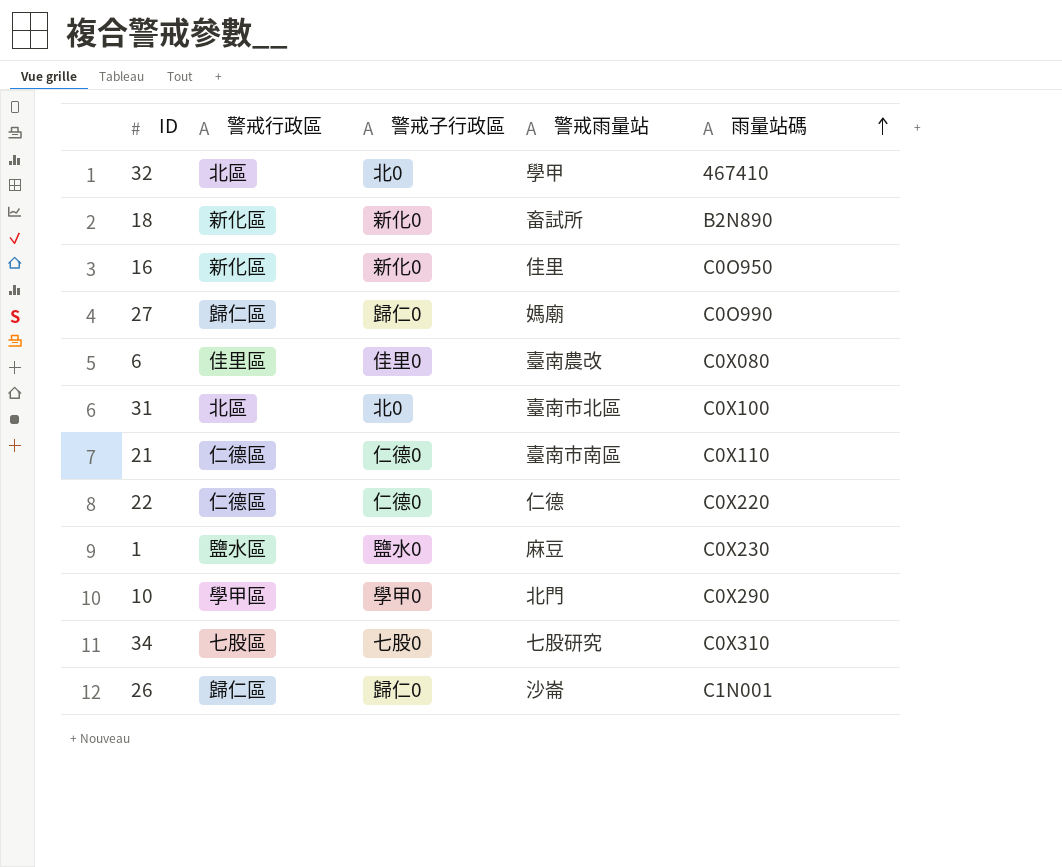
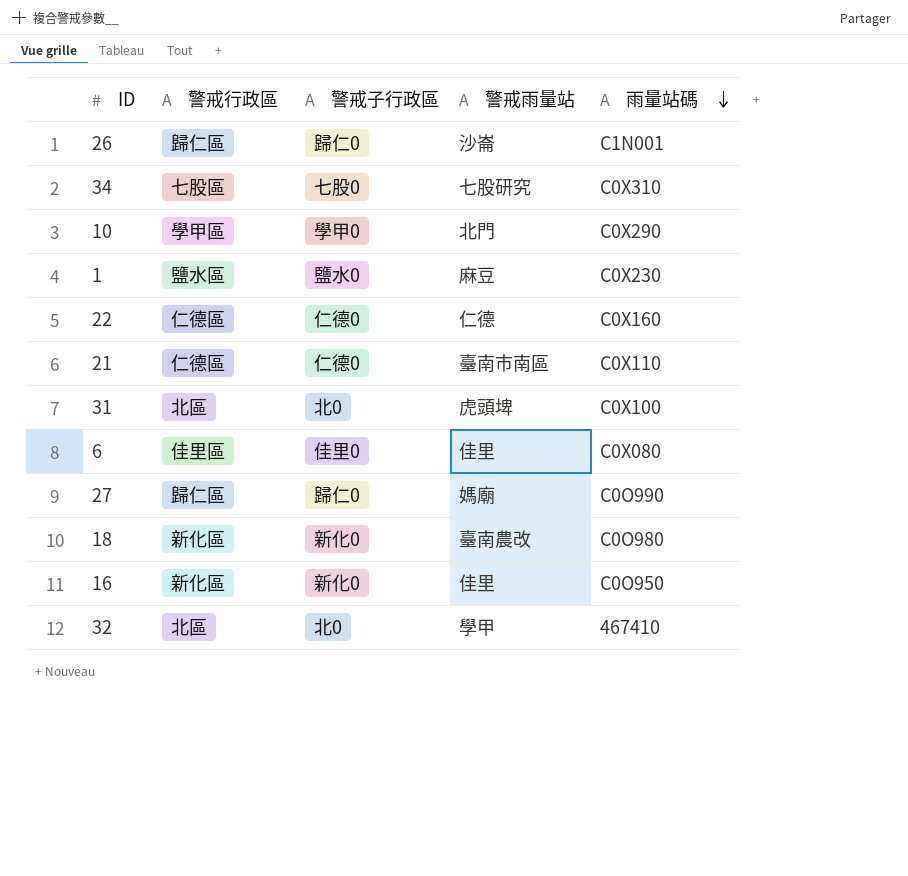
row order: 雨量站碼 ascending -> 雨量站碼 descending
22 | 雨量站碼: C0X220 -> C0X160
31 | 警戒雨量站: 臺南市北區 -> 虎頭埤
6 | 警戒雨量站: 臺南農改 -> 佳里
18 | 警戒雨量站: 畜試所 -> 臺南農改
18 | 雨量站碼: B2N890 -> C0O980

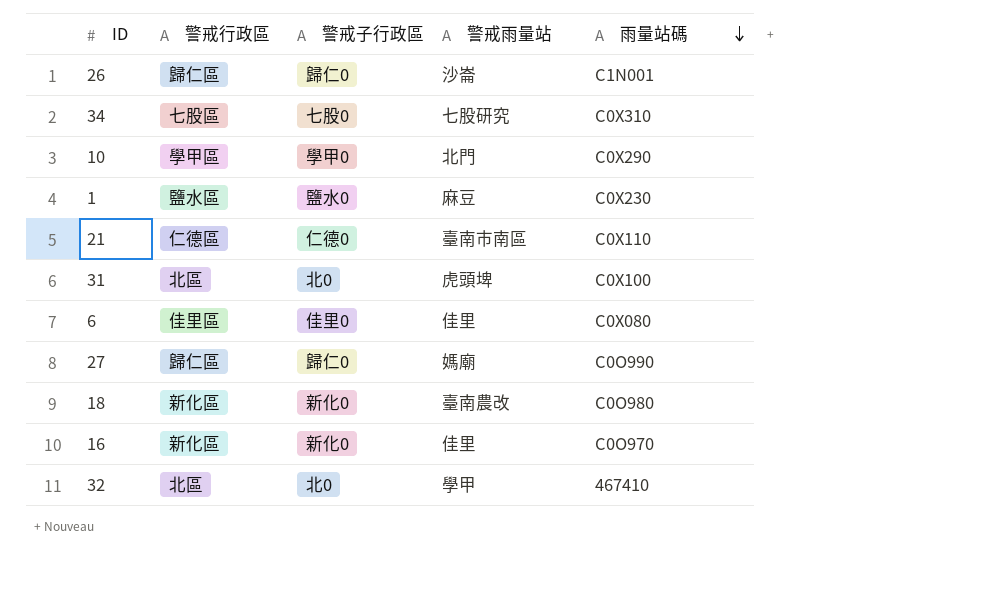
row 22: 仁德區 | 仁德0 | 仁德 | C0X160 -> none
16 | 雨量站碼: C0O950 -> C0O970

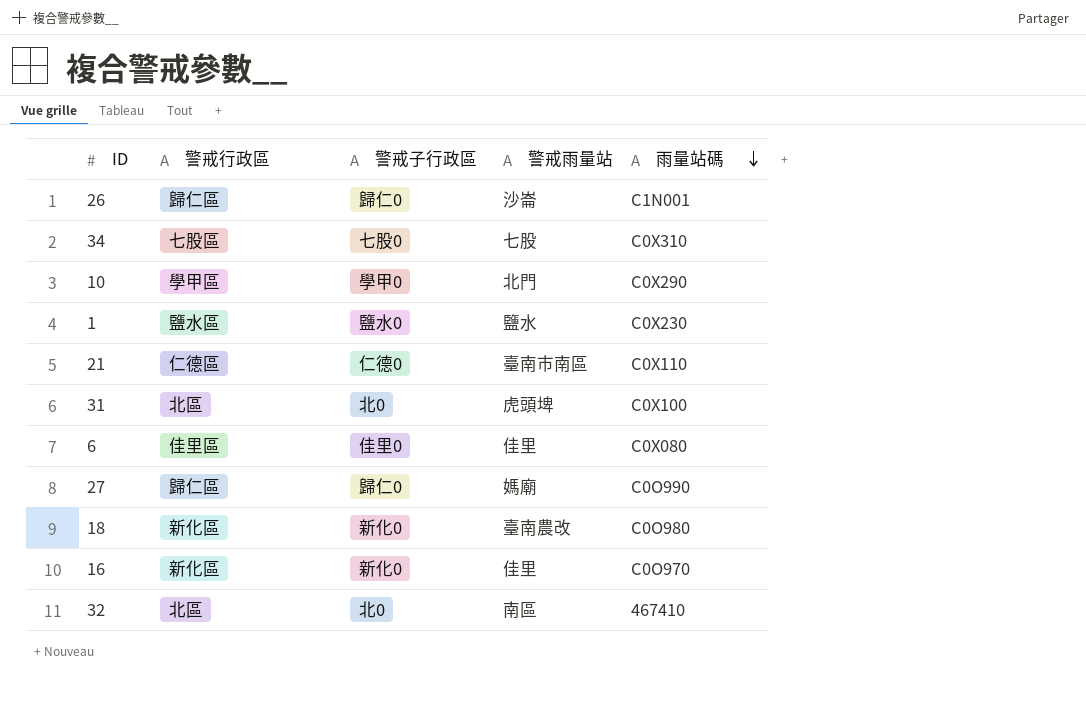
34 | 警戒雨量站: 七股研究 -> 七股
1 | 警戒雨量站: 麻豆 -> 鹽水
32 | 警戒雨量站: 學甲 -> 南區

